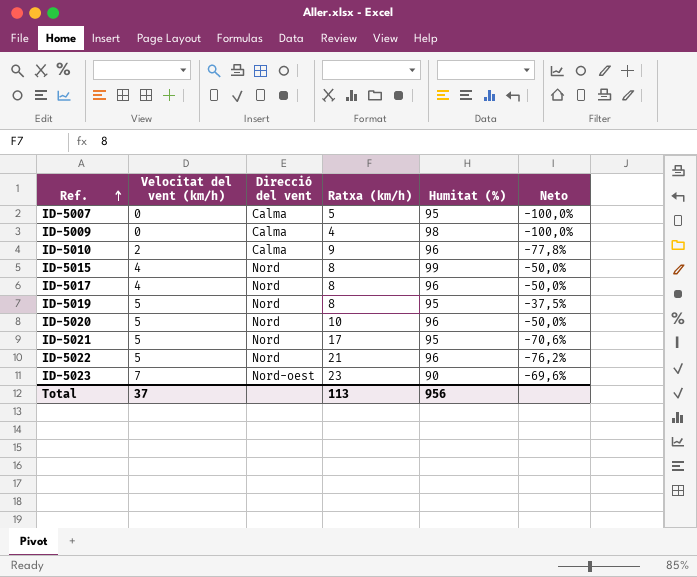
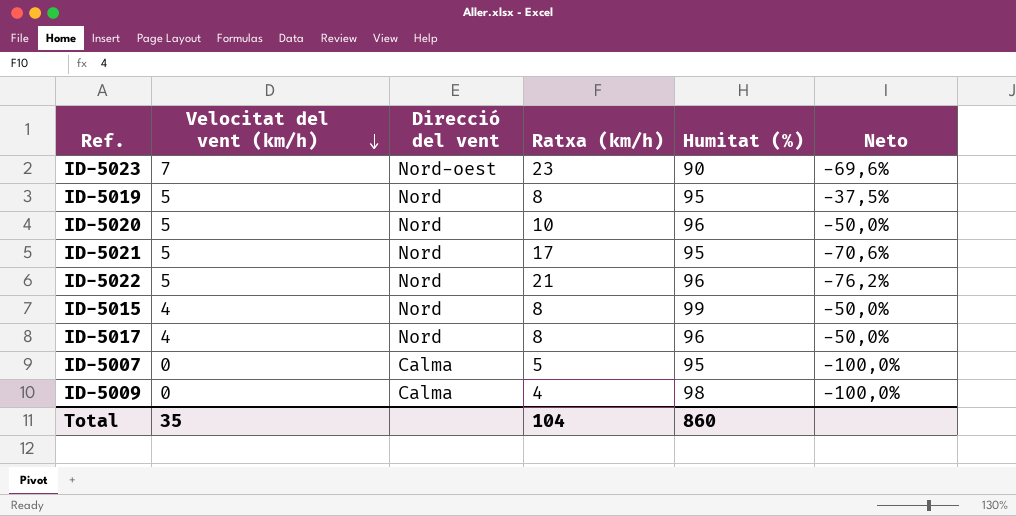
row order: Ref. ascending -> Velocitat del vent (km/h) descending
row ID-5010: 2 | Calma | 9 | 96 | -77,8% -> none
Total | Velocitat del vent (km/h): 37 -> 35
Total | Ratxa (km/h): 113 -> 104
Total | Humitat (%): 956 -> 860

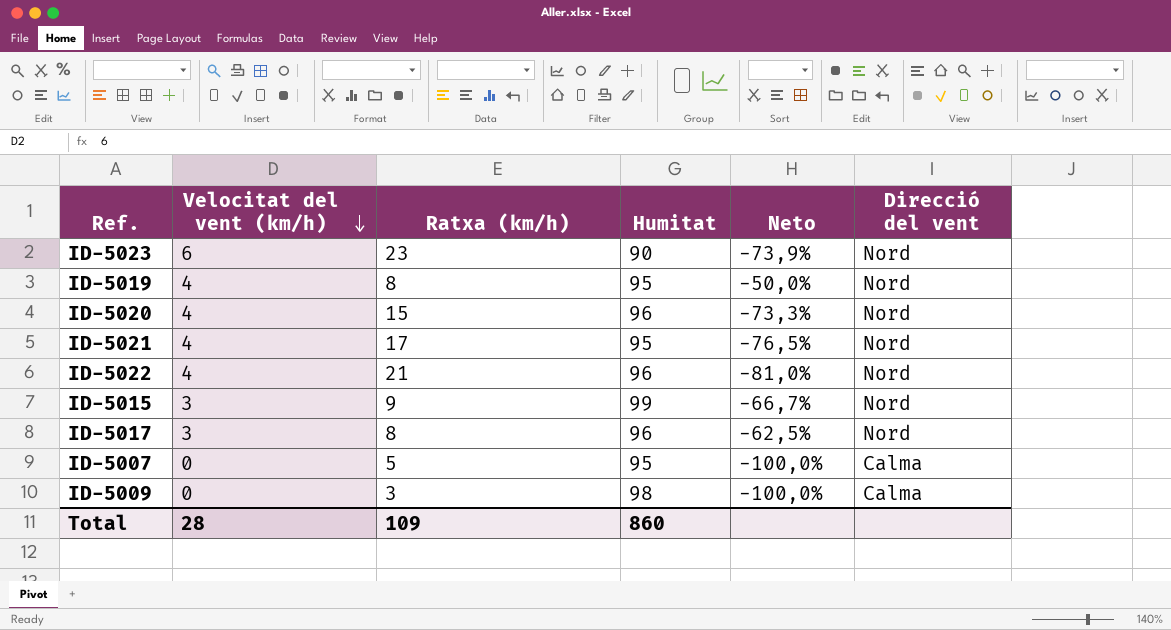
column name: Humitat (%) -> Humitat
column Direcció del vent | position: 3 -> 6
ID-5023 | Velocitat del vent (km/h): 7 -> 6
ID-5023 | Neto: -69,6% -> -73,9%
ID-5023 | Direcció del vent: Nord-oest -> Nord
ID-5019 | Velocitat del vent (km/h): 5 -> 4
ID-5019 | Neto: -37,5% -> -50,0%
ID-5020 | Velocitat del vent (km/h): 5 -> 4
ID-5020 | Ratxa (km/h): 10 -> 15
ID-5020 | Neto: -50,0% -> -73,3%
ID-5021 | Velocitat del vent (km/h): 5 -> 4
ID-5021 | Neto: -70,6% -> -76,5%
ID-5022 | Velocitat del vent (km/h): 5 -> 4
ID-5022 | Neto: -76,2% -> -81,0%
ID-5015 | Velocitat del vent (km/h): 4 -> 3
ID-5015 | Ratxa (km/h): 8 -> 9
ID-5015 | Neto: -50,0% -> -66,7%
ID-5017 | Velocitat del vent (km/h): 4 -> 3
ID-5017 | Neto: -50,0% -> -62,5%
ID-5009 | Ratxa (km/h): 4 -> 3
Total | Velocitat del vent (km/h): 35 -> 28
Total | Ratxa (km/h): 104 -> 109

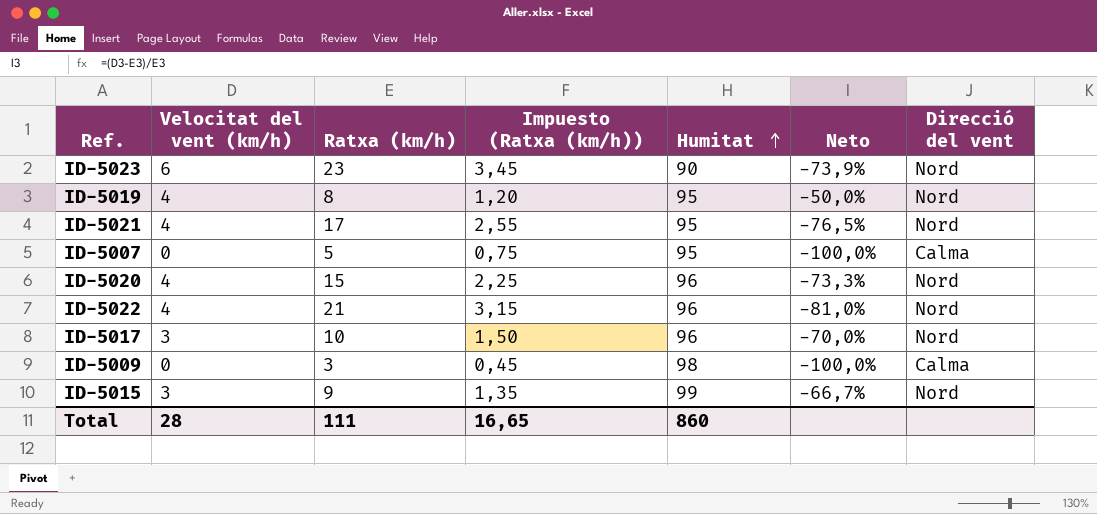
row order: Velocitat del vent (km/h) descending -> Humitat ascending
column Impuesto (Ratxa (km/h)) | formula: none -> [Ratxa (km/h)] * 0,15
ID-5017 | Ratxa (km/h): 8 -> 10
ID-5017 | Neto: -62,5% -> -70,0%
Total | Ratxa (km/h): 109 -> 111

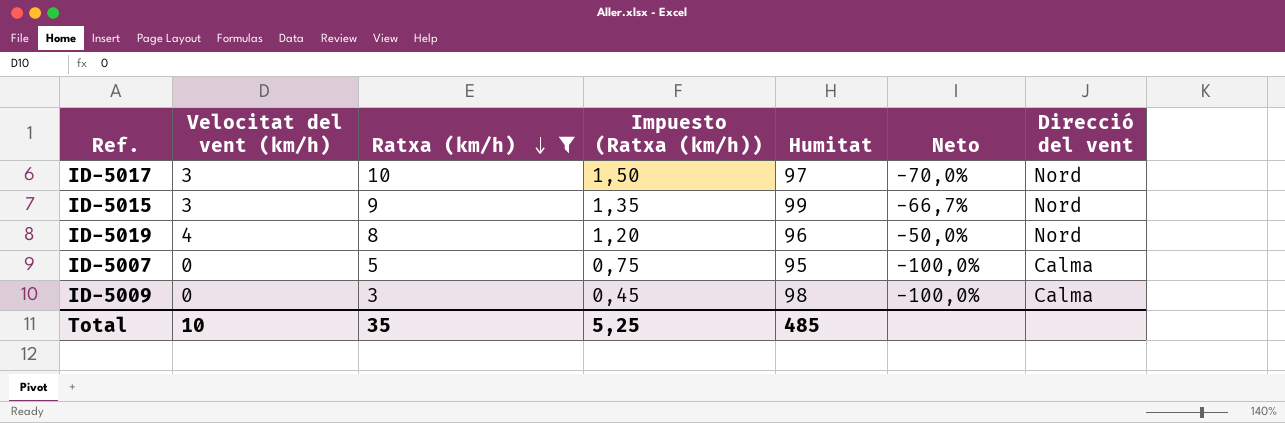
filter: none -> Ratxa (km/h) <= 10
row order: Humitat ascending -> Ratxa (km/h) descending
ID-5017 | Humitat: 96 -> 97
ID-5019 | Humitat: 95 -> 96
Total | Velocitat del vent (km/h): 28 -> 10
Total | Ratxa (km/h): 111 -> 35
Total | Impuesto (Ratxa (km/h)): 16,65 -> 5,25
Total | Humitat: 860 -> 485

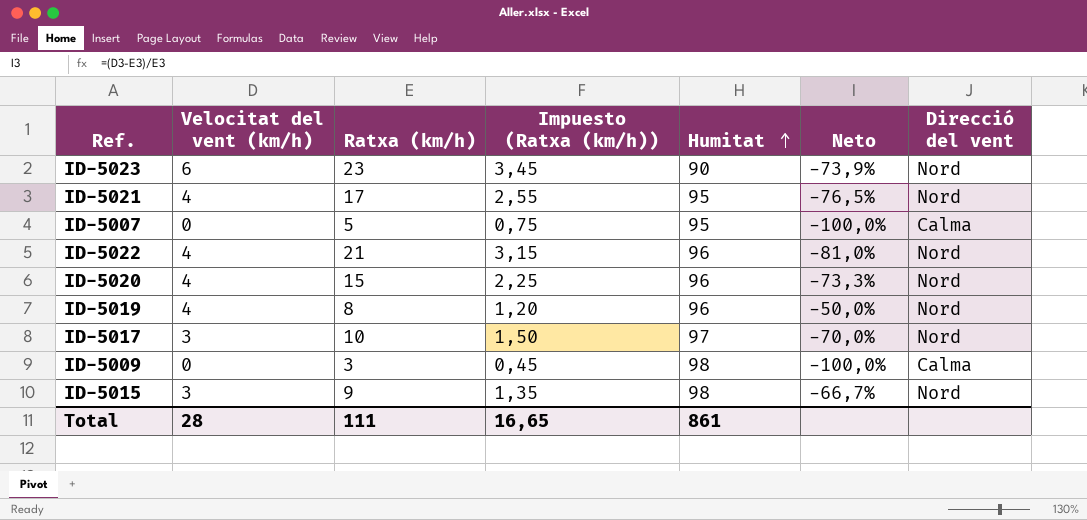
filter: Ratxa (km/h) <= 10 -> none
row order: Ratxa (km/h) descending -> Humitat ascending
ID-5015 | Humitat: 99 -> 98
Total | Velocitat del vent (km/h): 10 -> 28
Total | Ratxa (km/h): 35 -> 111
Total | Impuesto (Ratxa (km/h)): 5,25 -> 16,65
Total | Humitat: 485 -> 861

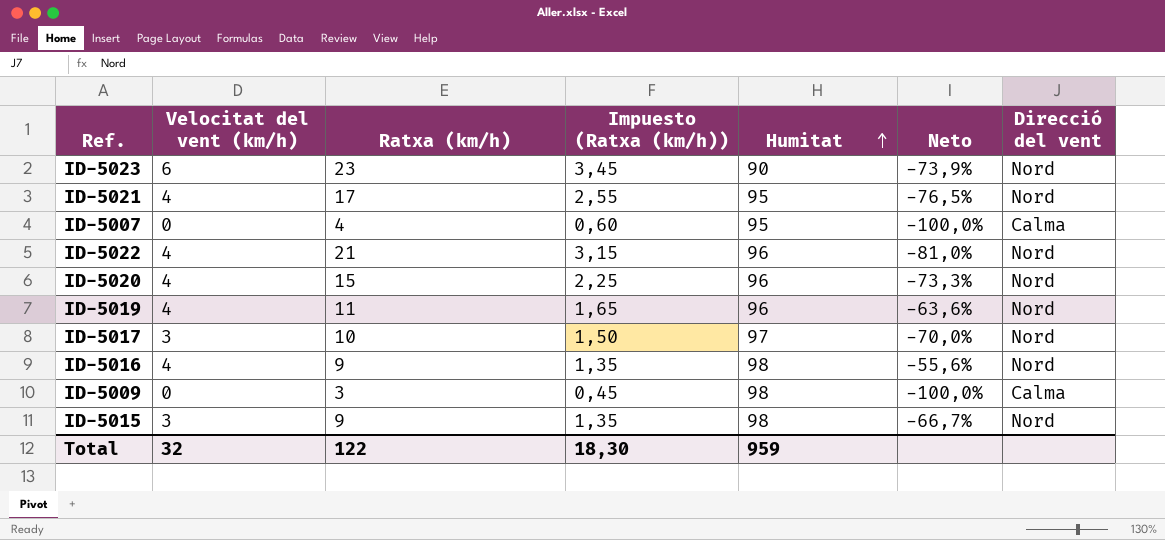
ID-5007 | Ratxa (km/h): 5 -> 4
ID-5007 | Impuesto (Ratxa (km/h)): 0,75 -> 0,60
ID-5019 | Ratxa (km/h): 8 -> 11
ID-5019 | Impuesto (Ratxa (km/h)): 1,20 -> 1,65
ID-5019 | Neto: -50,0% -> -63,6%
row ID-5016: none -> 4 | 9 | 1,35 | 98 | -55,6% | Nord
Total | Velocitat del vent (km/h): 28 -> 32
Total | Ratxa (km/h): 111 -> 122
Total | Impuesto (Ratxa (km/h)): 16,65 -> 18,30
Total | Humitat: 861 -> 959

